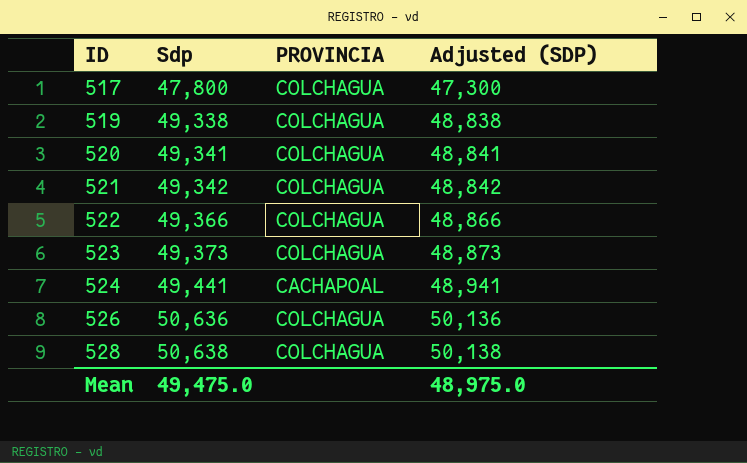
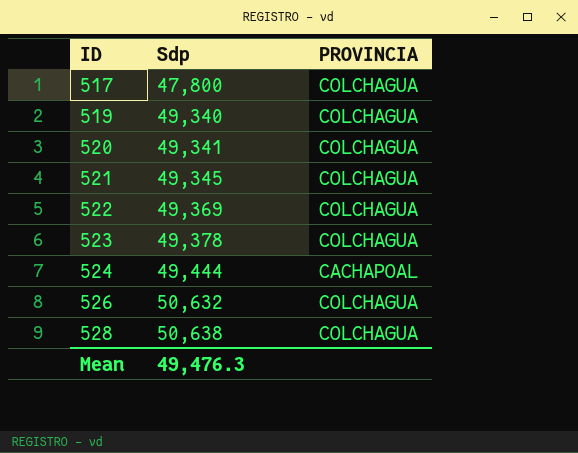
column Adjusted (SDP) | formula: [Sdp] - 500 -> none
519 | Sdp: 49,338 -> 49,340
521 | Sdp: 49,342 -> 49,345
522 | Sdp: 49,366 -> 49,369
523 | Sdp: 49,373 -> 49,378
524 | Sdp: 49,441 -> 49,444
526 | Sdp: 50,636 -> 50,632
Mean | Sdp: 49,475.0 -> 49,476.3

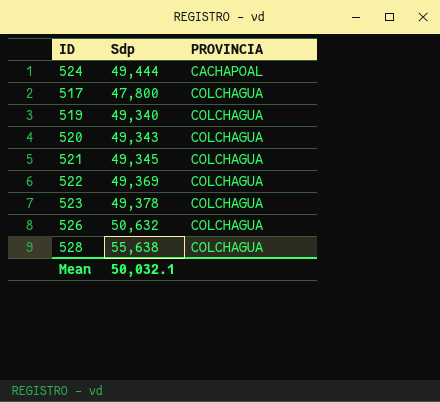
row order: ID ascending -> PROVINCIA ascending
520 | Sdp: 49,341 -> 49,343
528 | Sdp: 50,638 -> 55,638
Mean | Sdp: 49,476.3 -> 50,032.1

